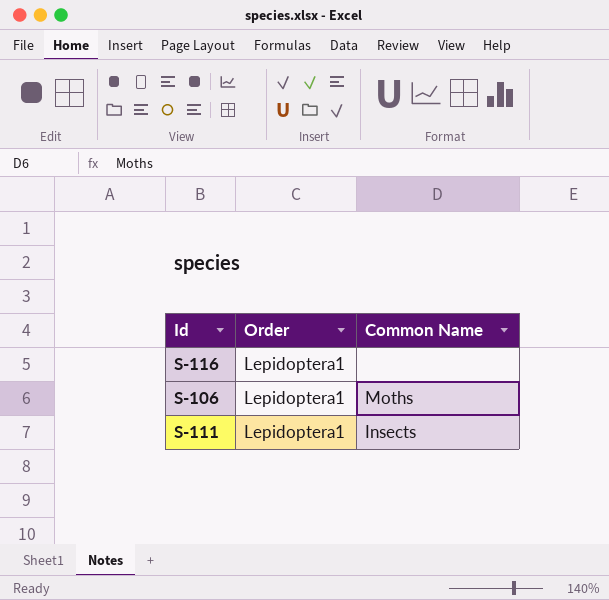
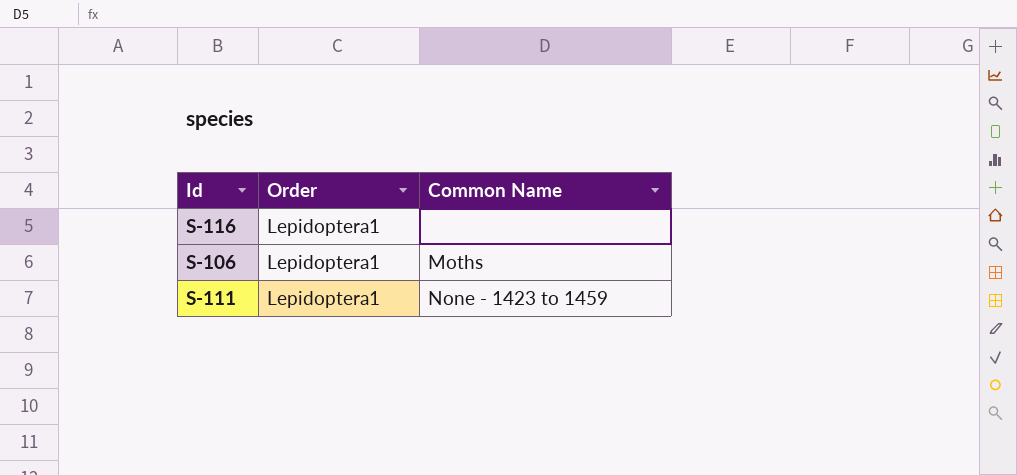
S-111 | Common Name: Insects -> None - 1423 to 1459

